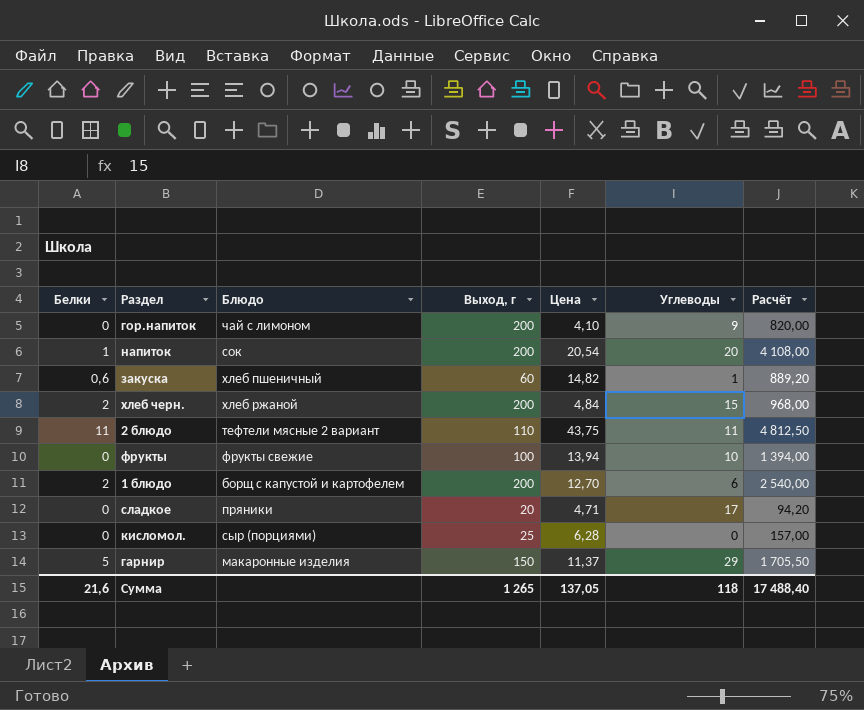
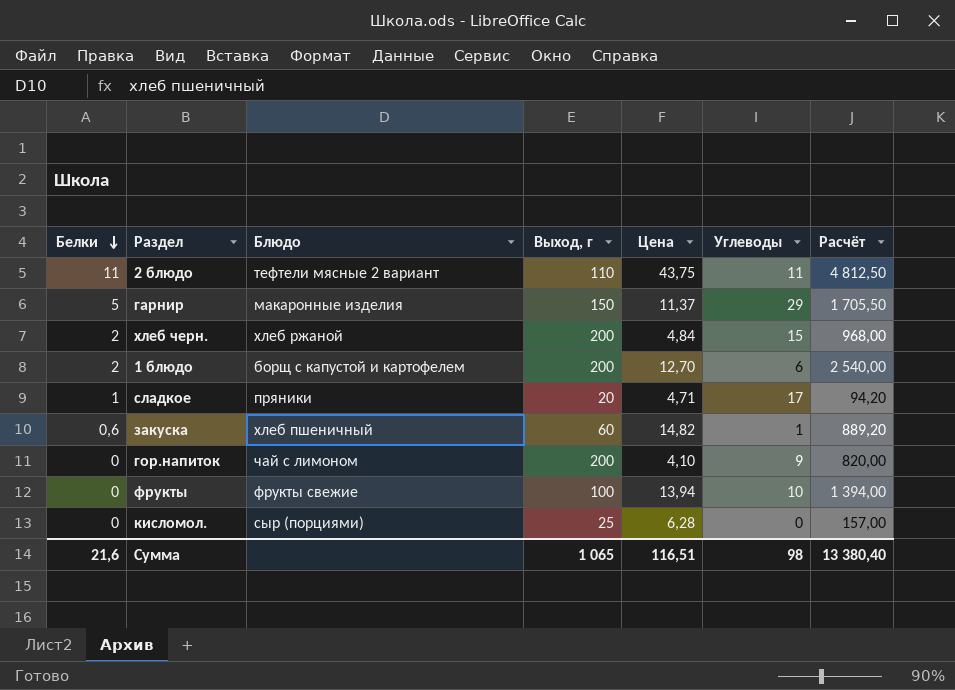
row order: none -> Белки descending
row напиток: 1 | сок | 200 | 20,54 | 20 | 4 108,00 -> none
сладкое | Белки: 0 -> 1
Сумма | Выход, г: 1 265 -> 1 065
Сумма | Цена: 137,05 -> 116,51
Сумма | Углеводы: 118 -> 98
Сумма | Расчёт: 17 488,40 -> 13 380,40

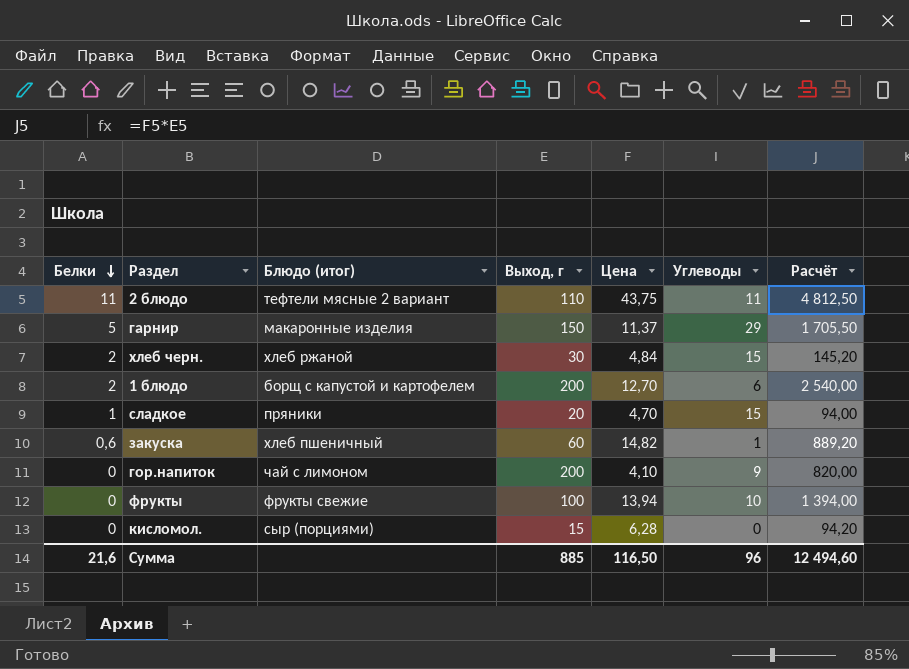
column name: Блюдо -> Блюдо (итог)
хлеб черн. | Выход, г: 200 -> 30
хлеб черн. | Расчёт: 968,00 -> 145,20
сладкое | Цена: 4,71 -> 4,70
сладкое | Углеводы: 17 -> 15
сладкое | Расчёт: 94,20 -> 94,00
кисломол. | Выход, г: 25 -> 15
кисломол. | Расчёт: 157,00 -> 94,20
Сумма | Выход, г: 1 065 -> 885
Сумма | Цена: 116,51 -> 116,50
Сумма | Углеводы: 98 -> 96
Сумма | Расчёт: 13 380,40 -> 12 494,60

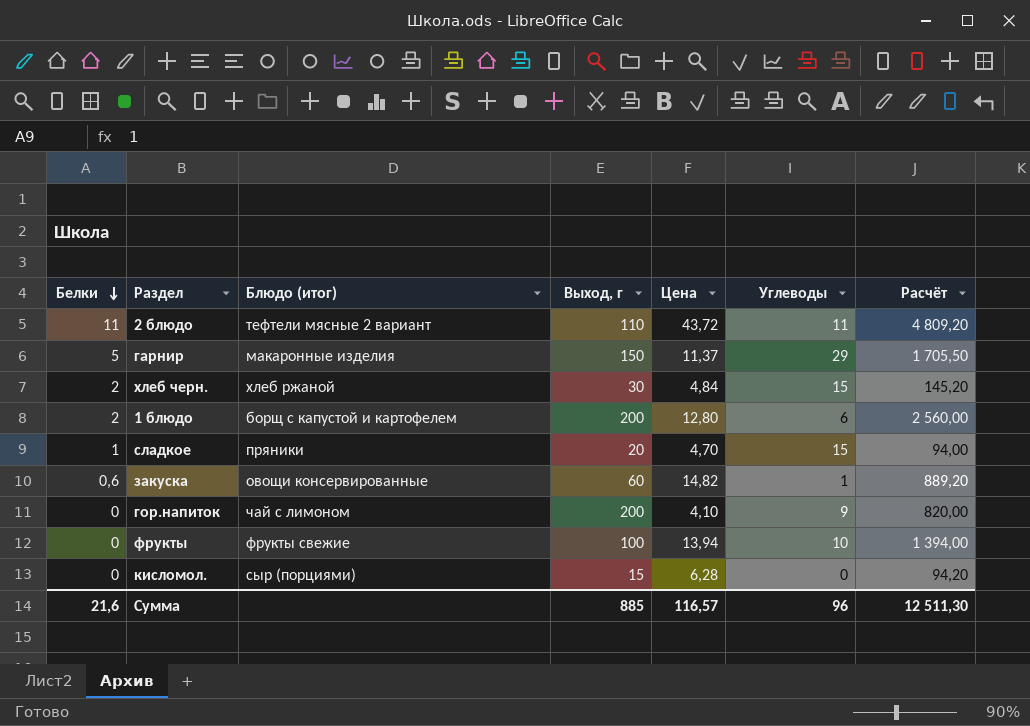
2 блюдо | Цена: 43,75 -> 43,72
2 блюдо | Расчёт: 4 812,50 -> 4 809,20
1 блюдо | Цена: 12,70 -> 12,80
1 блюдо | Расчёт: 2 540,00 -> 2 560,00
закуска | Блюдо (итог): хлеб пшеничный -> овощи консервированные
Сумма | Цена: 116,50 -> 116,57
Сумма | Расчёт: 12 494,60 -> 12 511,30

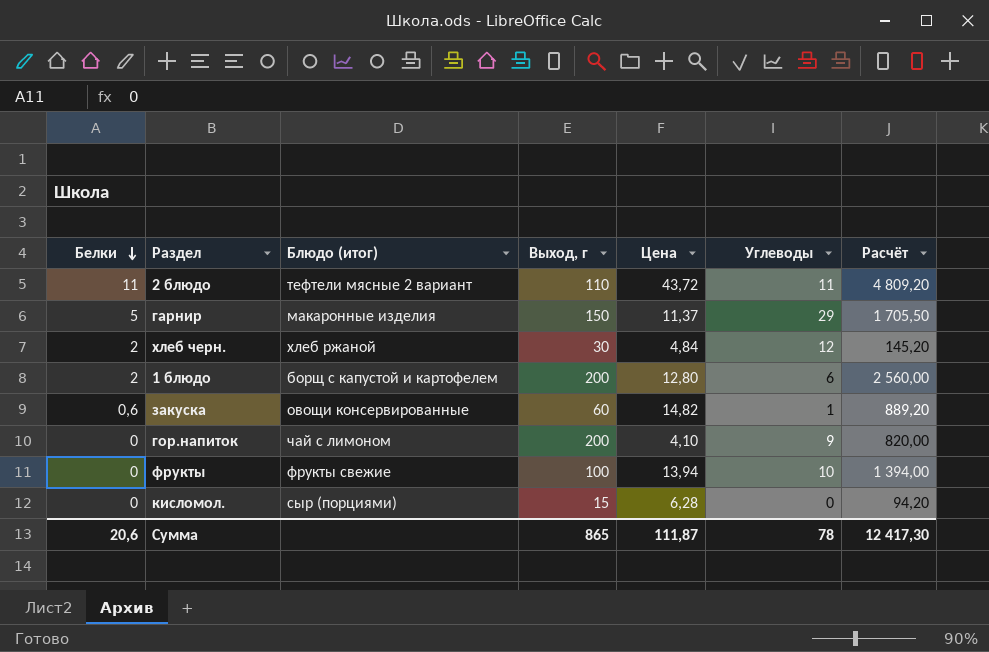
row сладкое: 1 | пряники | 20 | 4,70 | 15 | 94,00 -> none
хлеб черн. | Углеводы: 15 -> 12
Сумма | Белки: 21,6 -> 20,6
Сумма | Выход, г: 885 -> 865
Сумма | Цена: 116,57 -> 111,87
Сумма | Углеводы: 96 -> 78
Сумма | Расчёт: 12 511,30 -> 12 417,30

